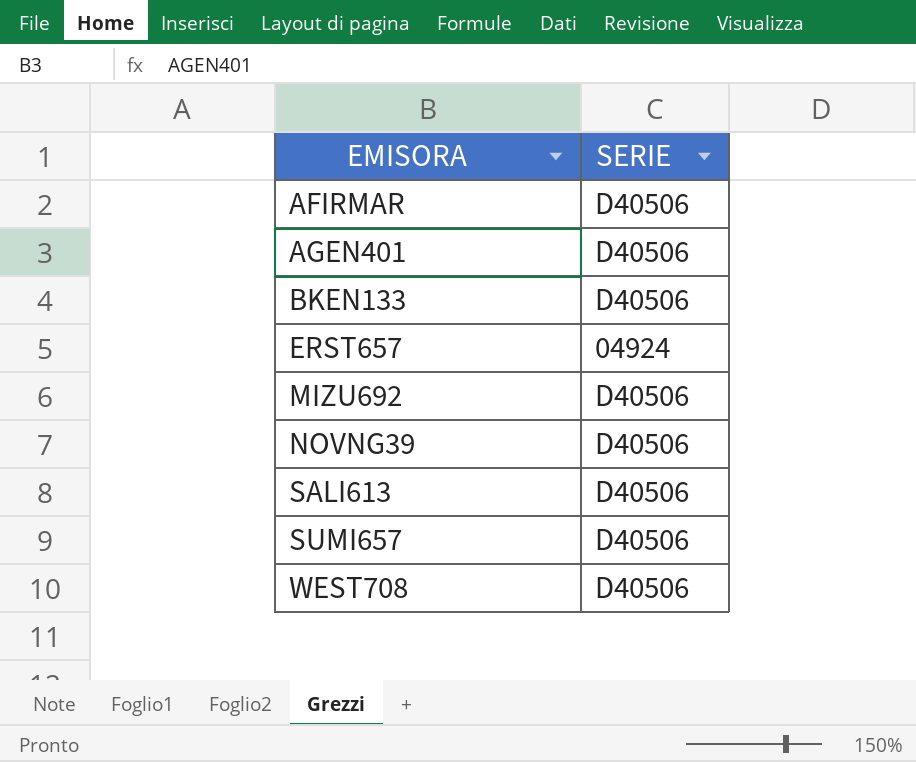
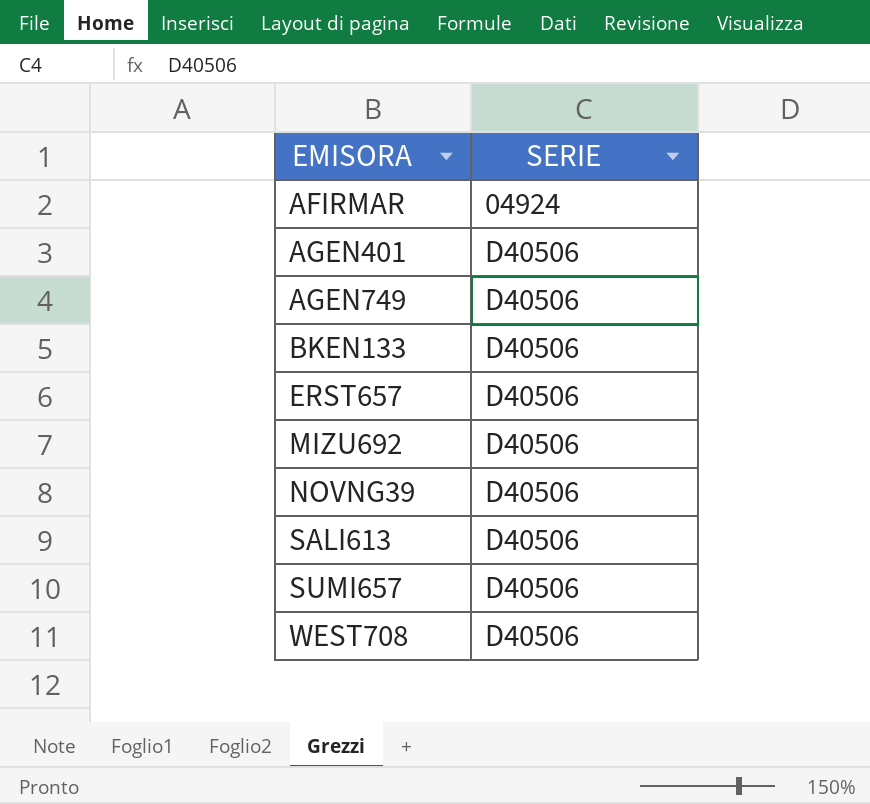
AFIRMAR | SERIE: D40506 -> 04924
row AGEN749: none -> D40506
ERST657 | SERIE: 04924 -> D40506

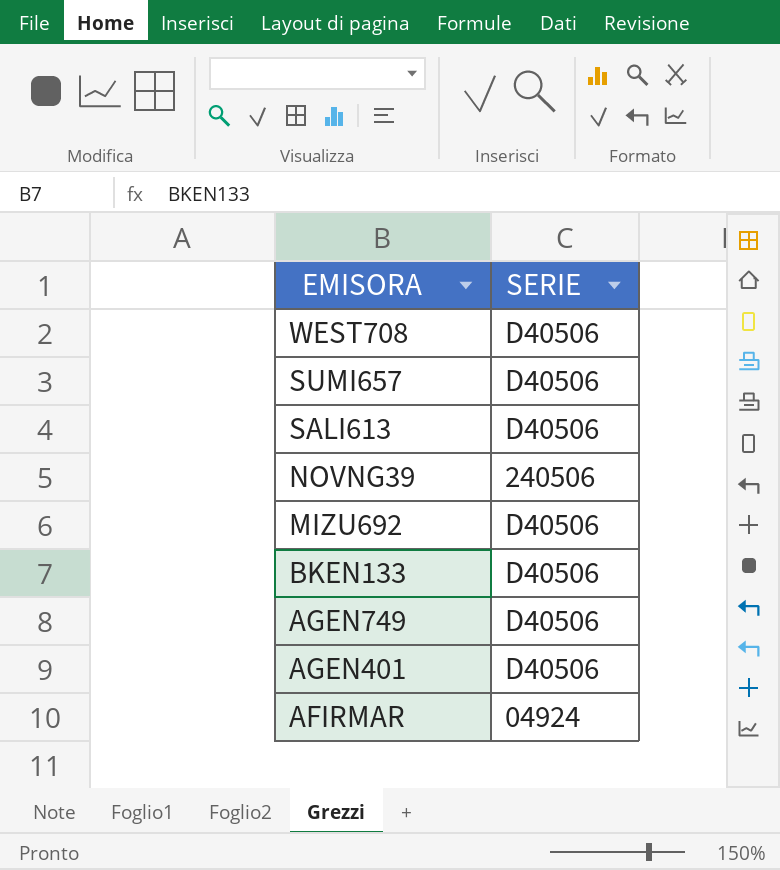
row order: EMISORA ascending -> EMISORA descending
row ERST657: D40506 -> none
NOVNG39 | SERIE: D40506 -> 240506

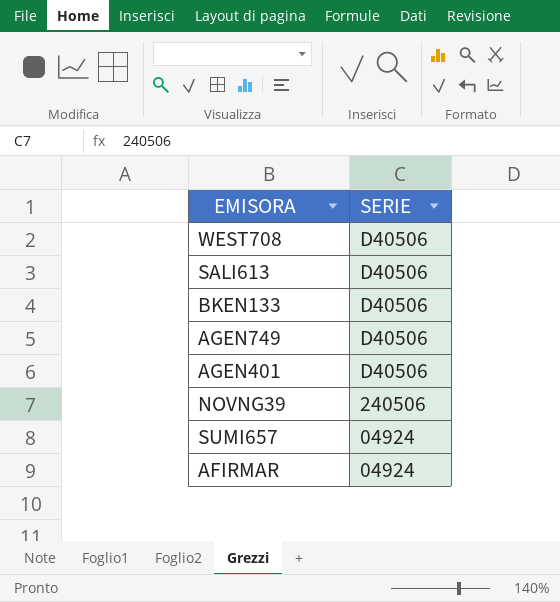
row order: EMISORA descending -> SERIE descending
row MIZU692: D40506 -> none
SUMI657 | SERIE: D40506 -> 04924

